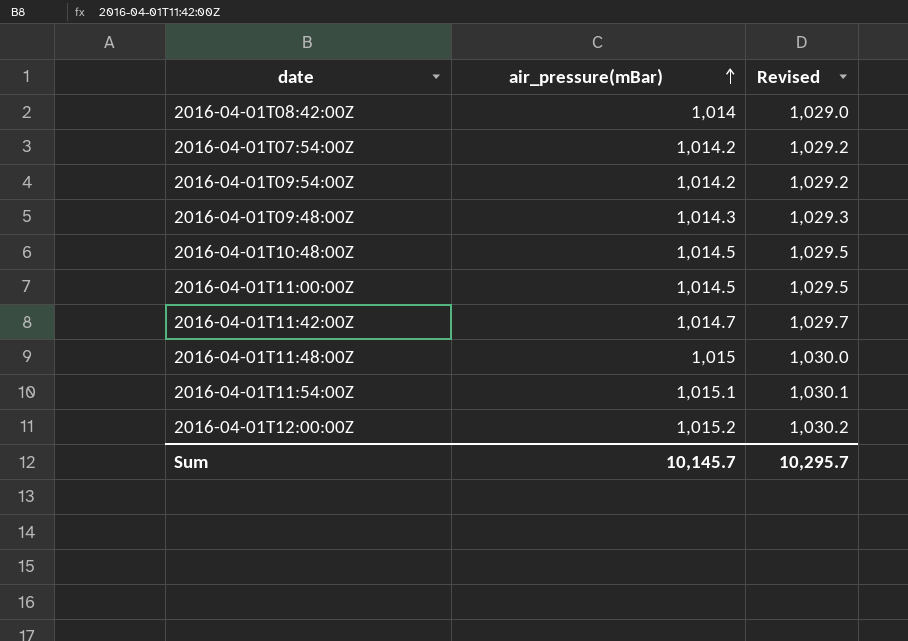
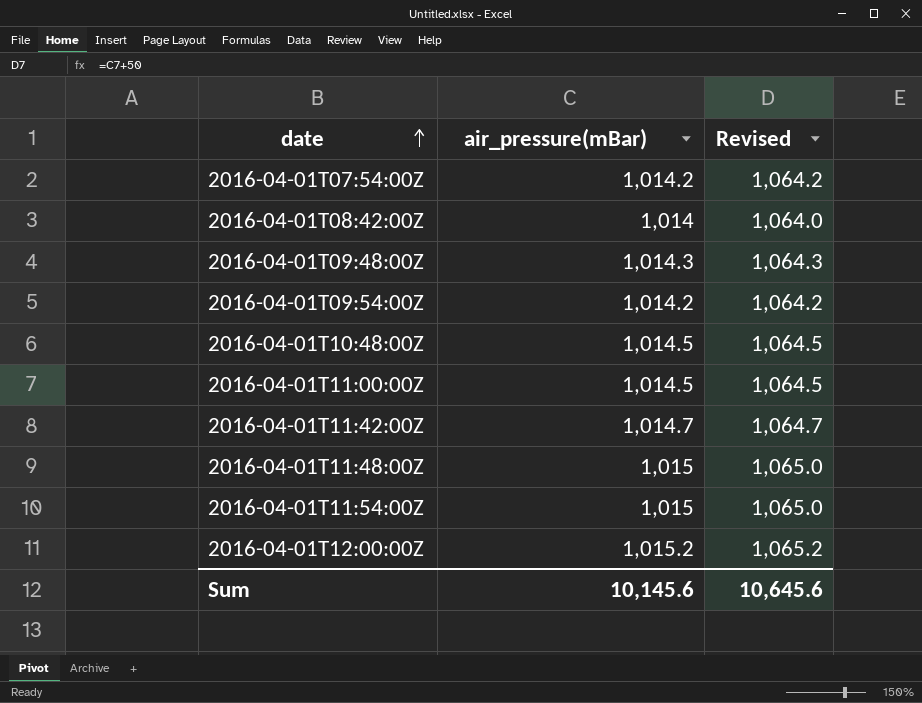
row order: air_pressure(mBar) ascending -> date ascending
column Revised | formula: [air_pressure(mBar)] + 15 -> [air_pressure(mBar)] + 50
2016-04-01T11:54:00Z | air_pressure(mBar): 1,015.1 -> 1,015
Sum | air_pressure(mBar): 10,145.7 -> 10,145.6
Sum | Revised: 10,295.7 -> 10,645.6

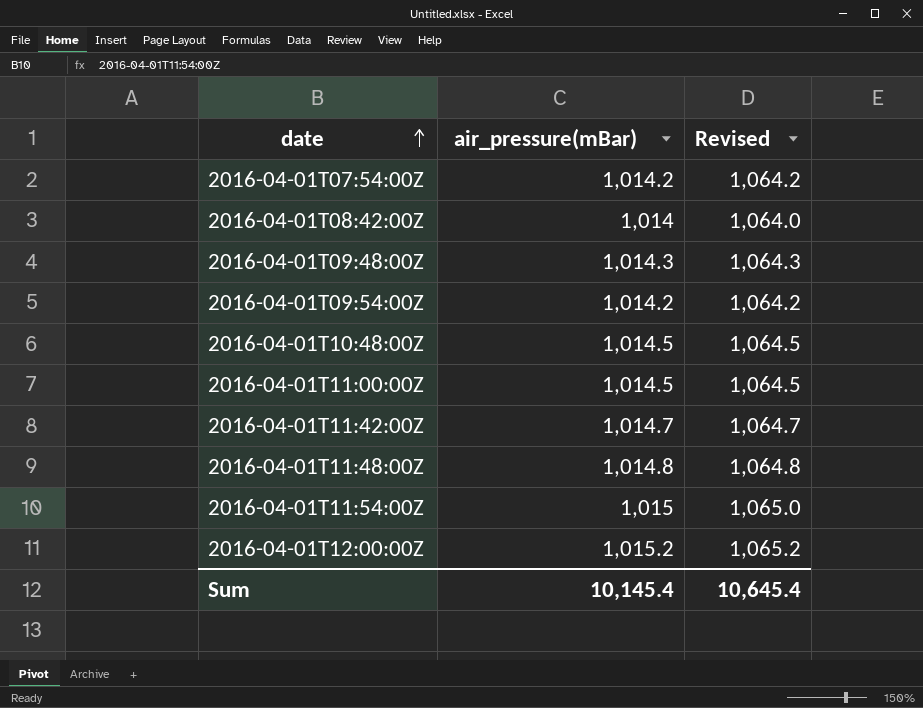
2016-04-01T11:48:00Z | air_pressure(mBar): 1,015 -> 1,014.8
2016-04-01T11:48:00Z | Revised: 1,065.0 -> 1,064.8
Sum | air_pressure(mBar): 10,145.6 -> 10,145.4
Sum | Revised: 10,645.6 -> 10,645.4

